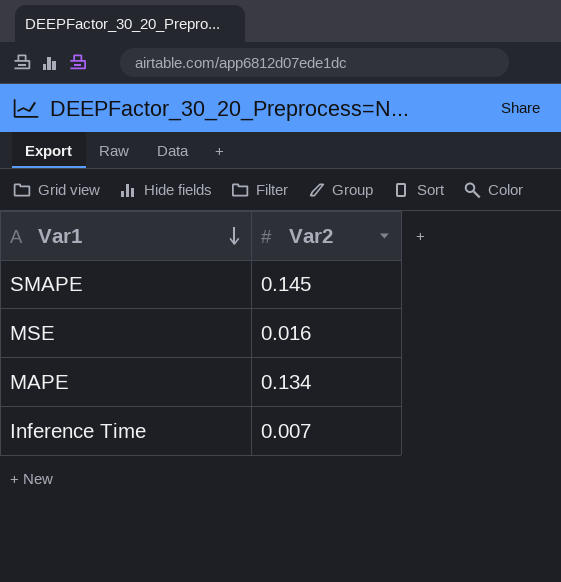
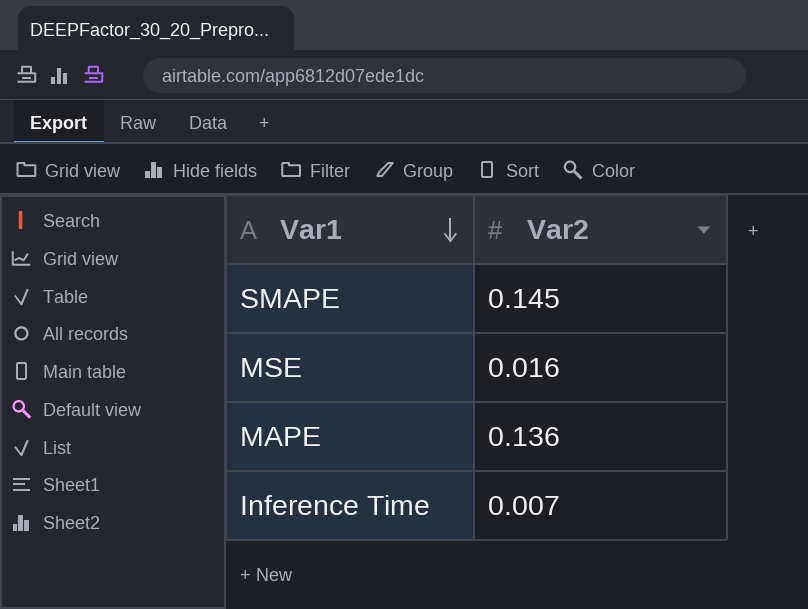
MAPE | Var2: 0.134 -> 0.136

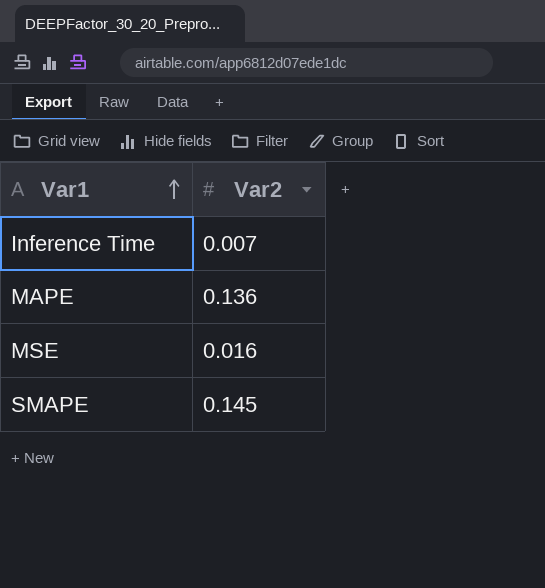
row order: Var1 descending -> Var1 ascending

